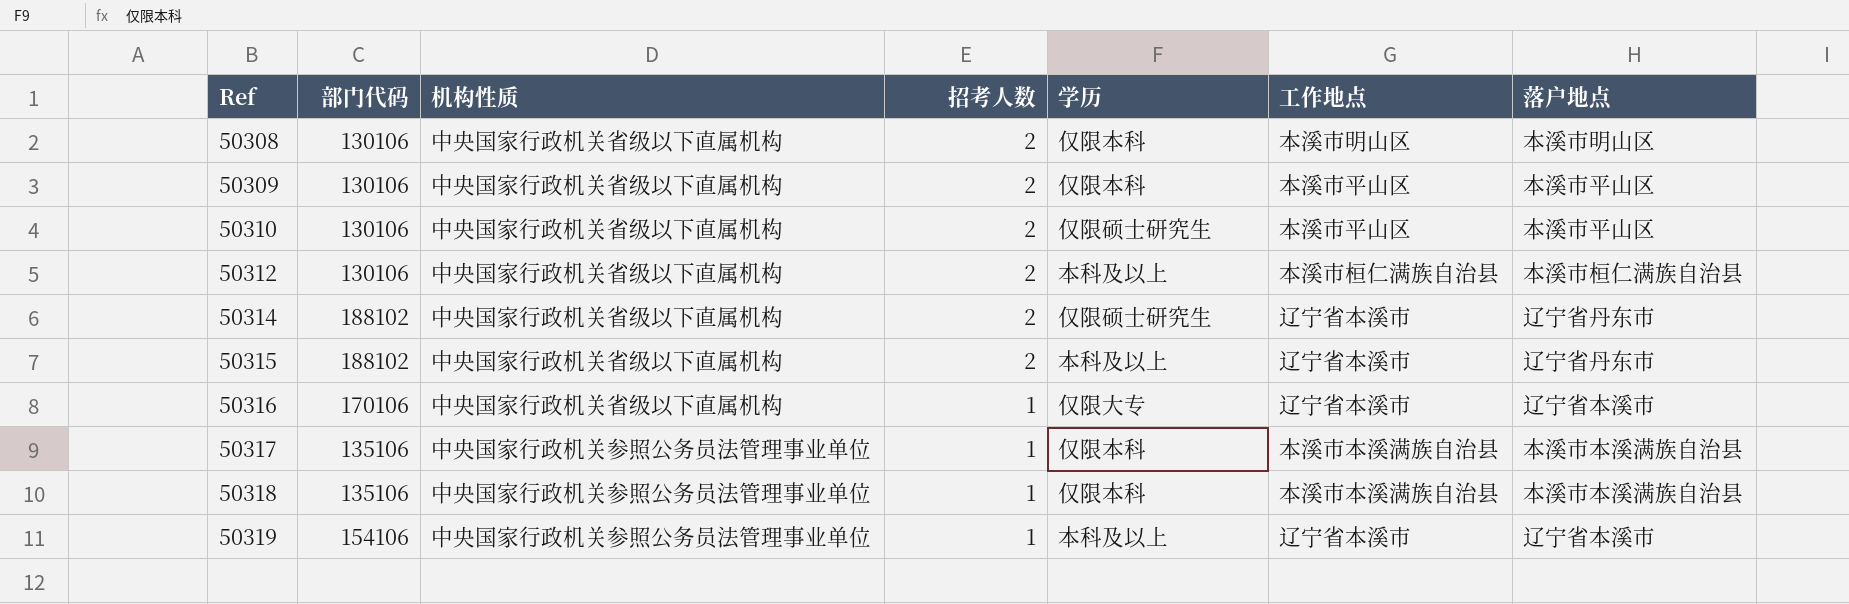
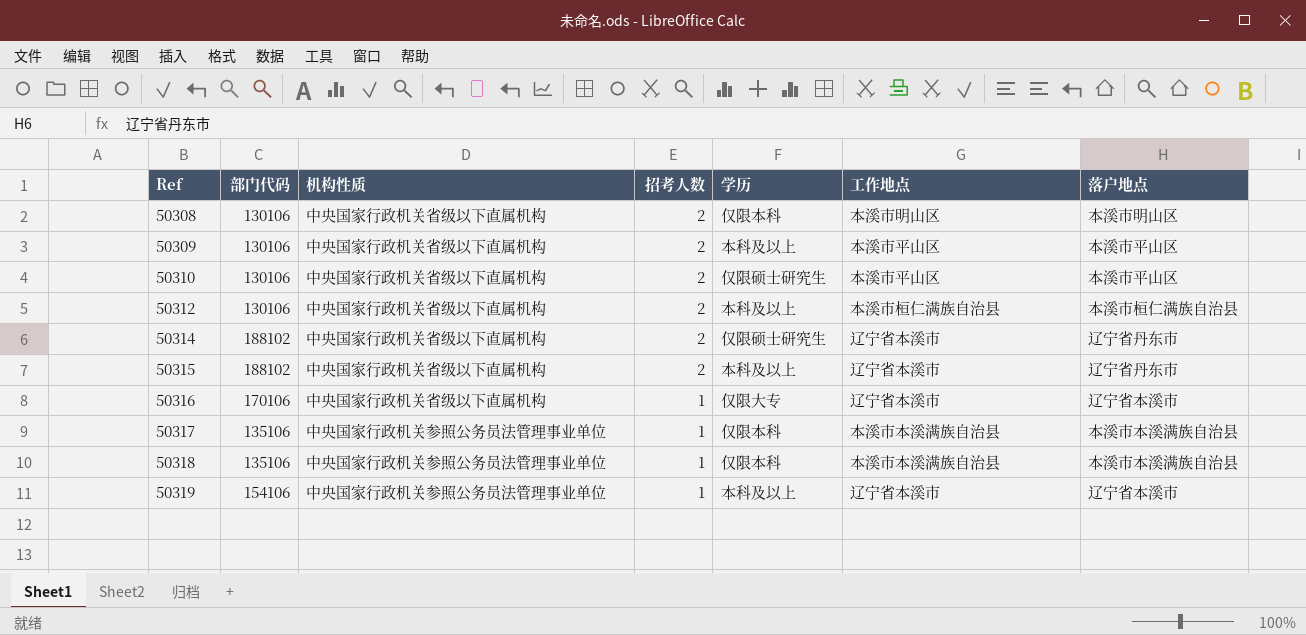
50309 | 学历: 仅限本科 -> 本科及以上

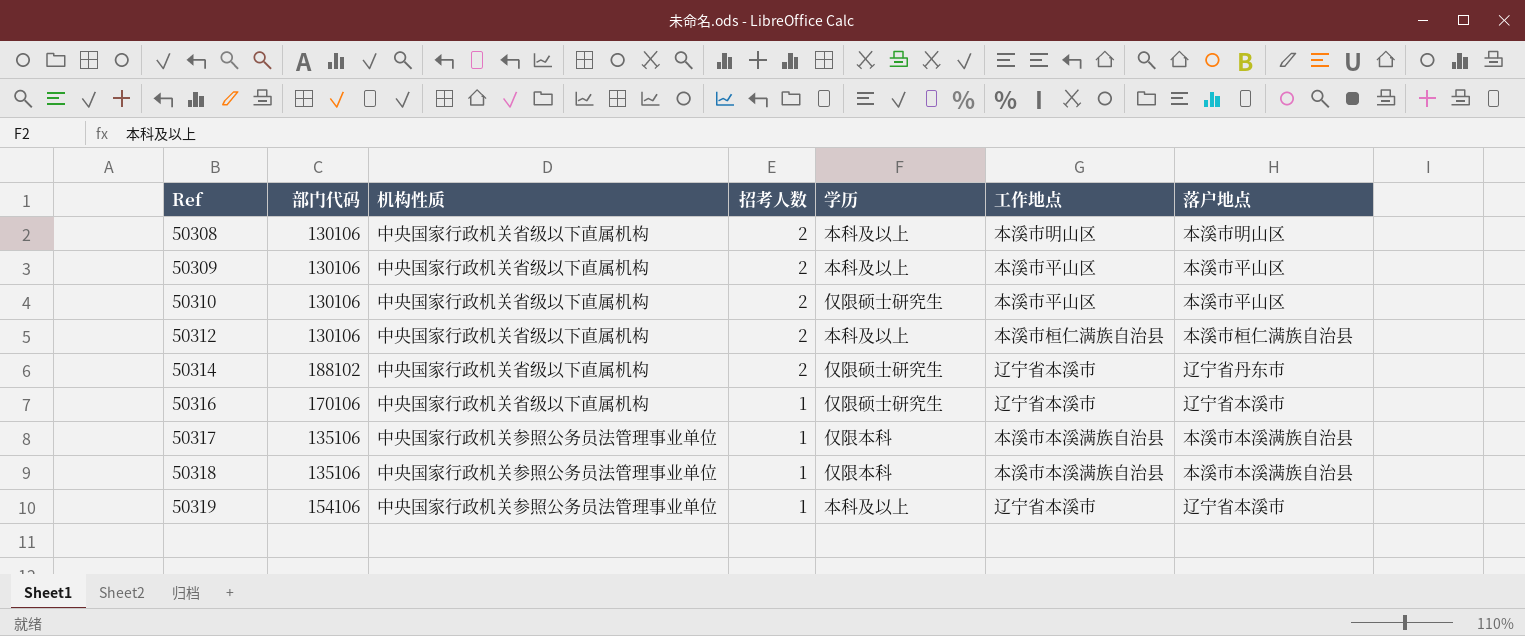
row 50315: 188102 | 中央国家行政机关省级以下直属机构 | 2 | 本科及以上 | 辽宁省本溪市 | 辽宁省丹东市 -> none
50308 | 学历: 仅限本科 -> 本科及以上
50316 | 学历: 仅限大专 -> 仅限硕士研究生

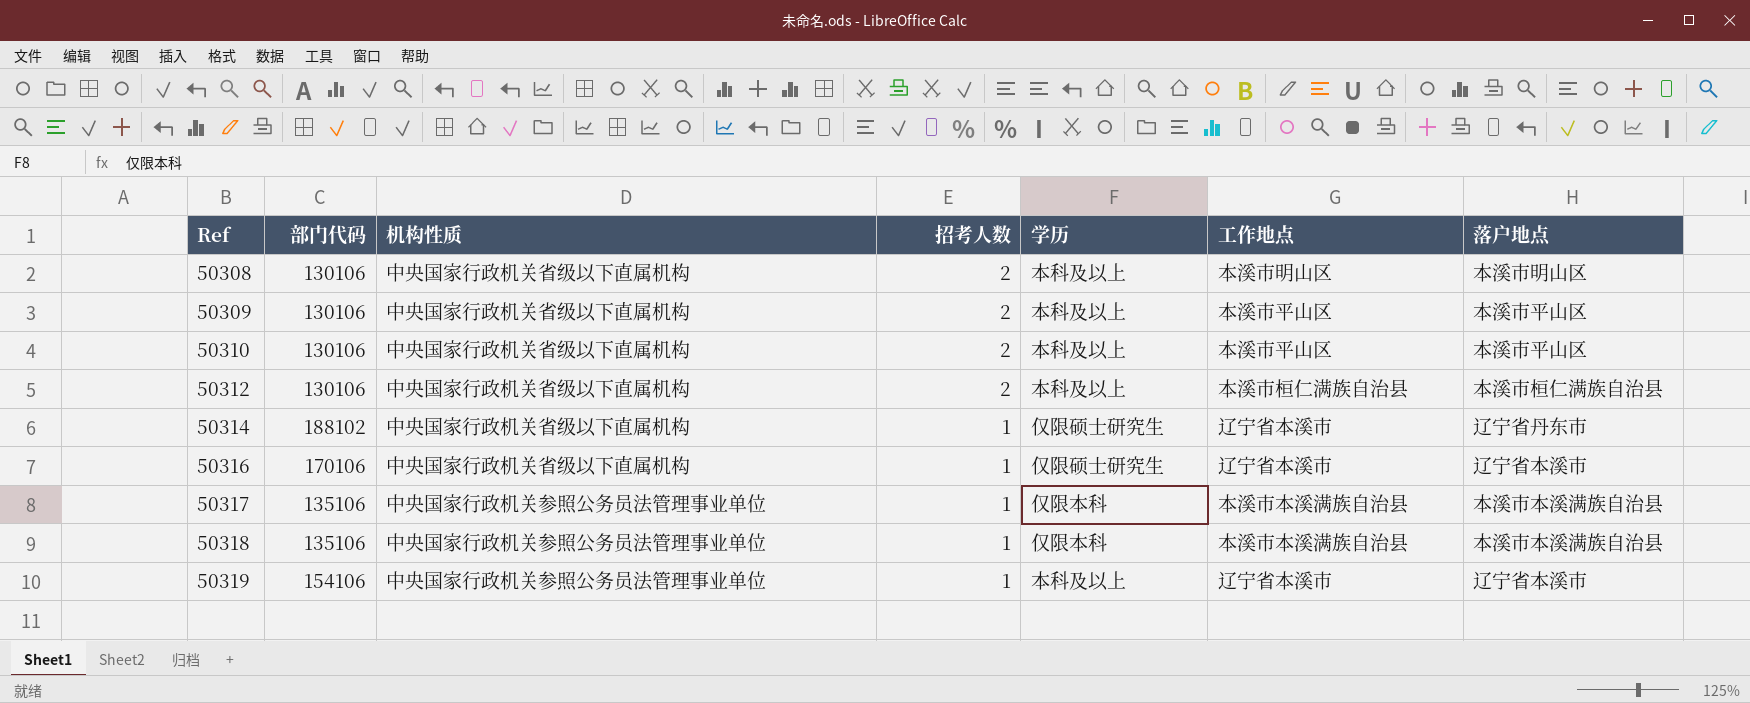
50310 | 学历: 仅限硕士研究生 -> 本科及以上
50314 | 招考人数: 2 -> 1

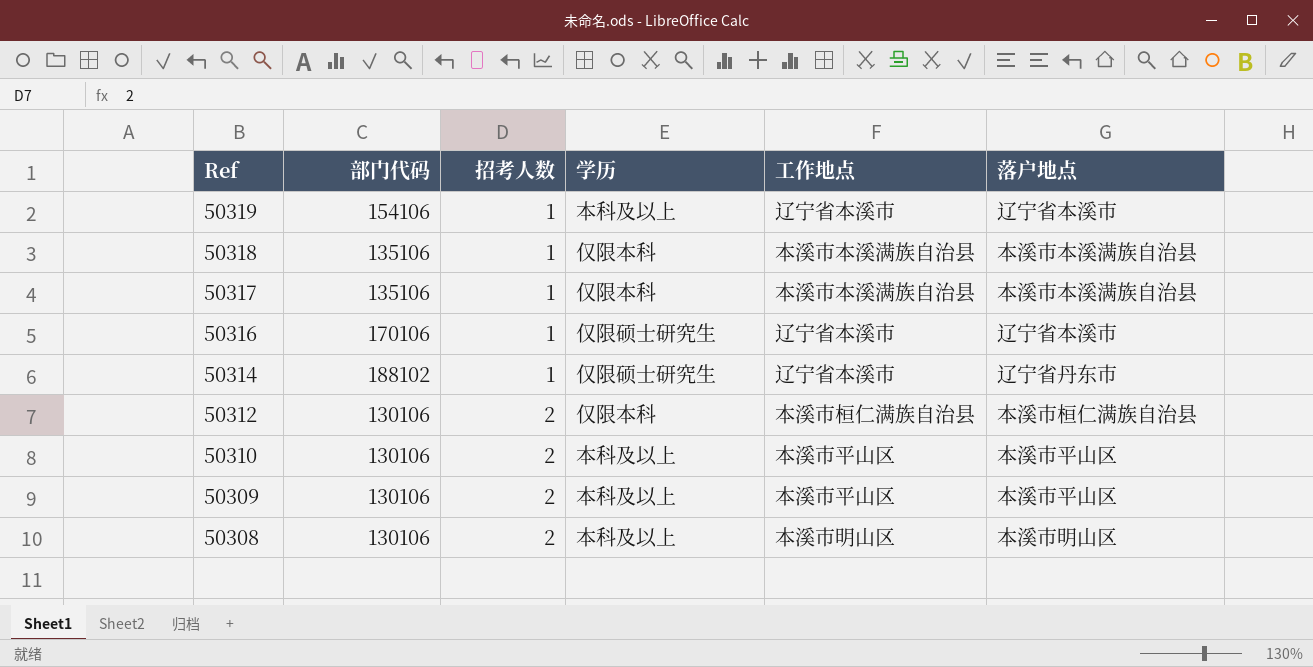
row order: Ref ascending -> Ref descending
column 机构性质 | position: 3 -> none
50312 | 学历: 本科及以上 -> 仅限本科

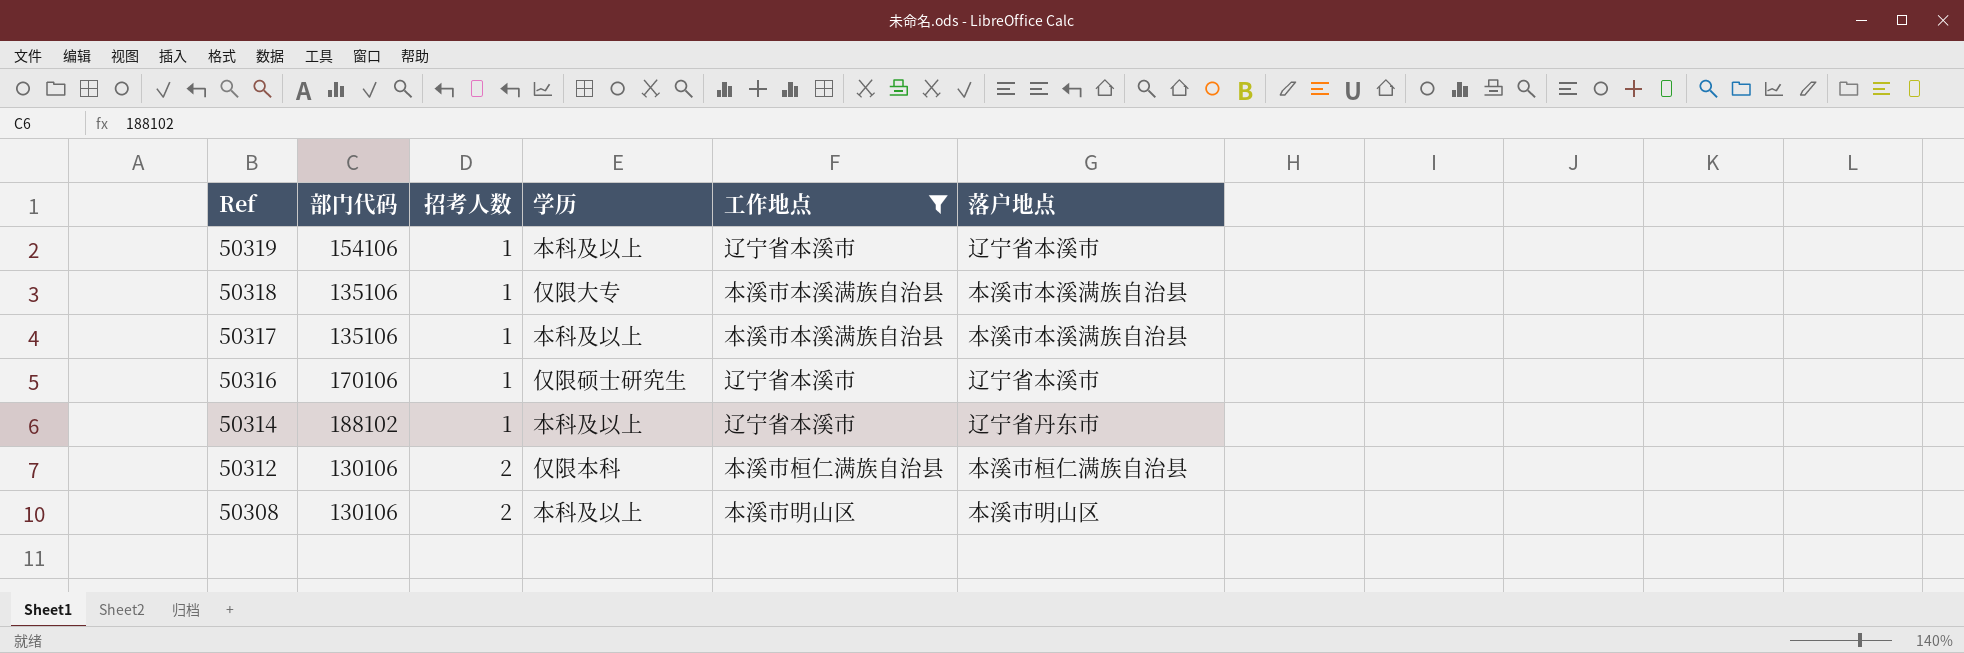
filter: none -> 工作地点 != 本溪市平山区
50318 | 学历: 仅限本科 -> 仅限大专
50317 | 学历: 仅限本科 -> 本科及以上
50314 | 学历: 仅限硕士研究生 -> 本科及以上

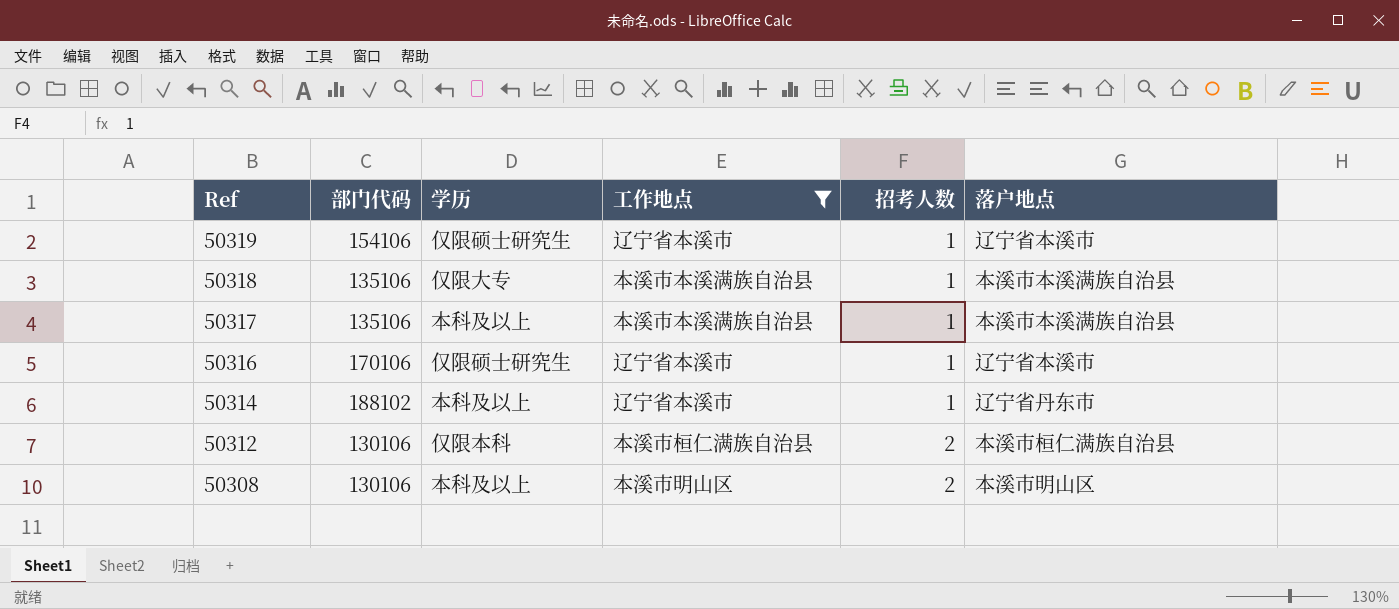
column 招考人数 | position: 3 -> 5
50319 | 学历: 本科及以上 -> 仅限硕士研究生

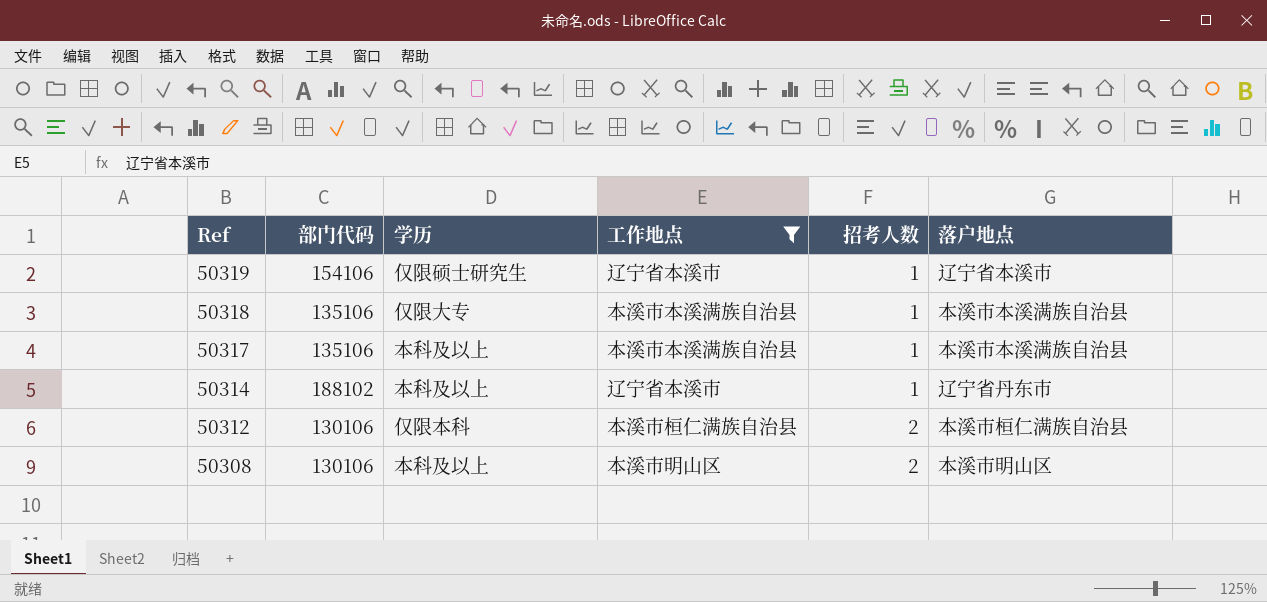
row 50316: 170106 | 仅限硕士研究生 | 辽宁省本溪市 | 1 | 辽宁省本溪市 -> none

